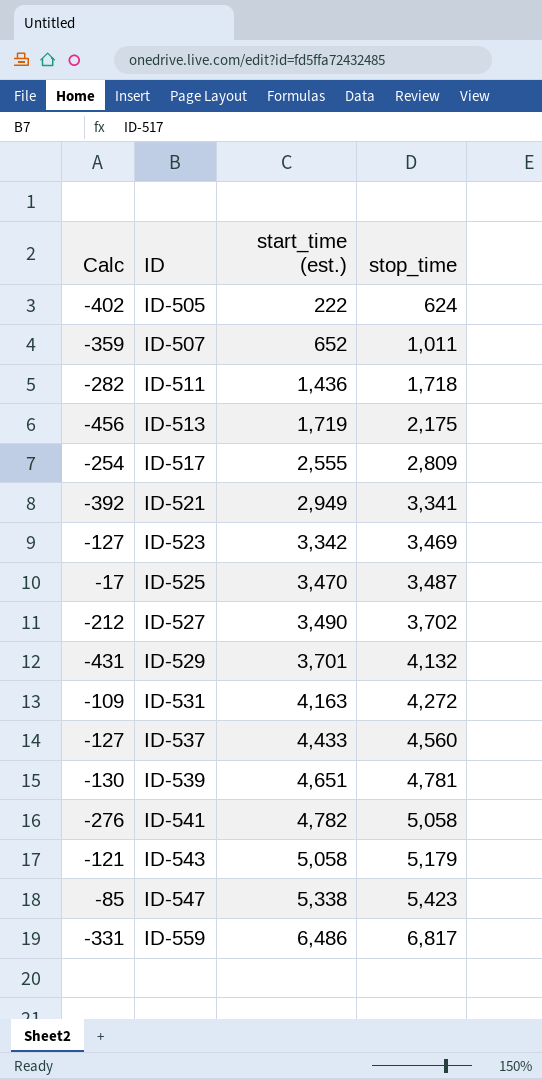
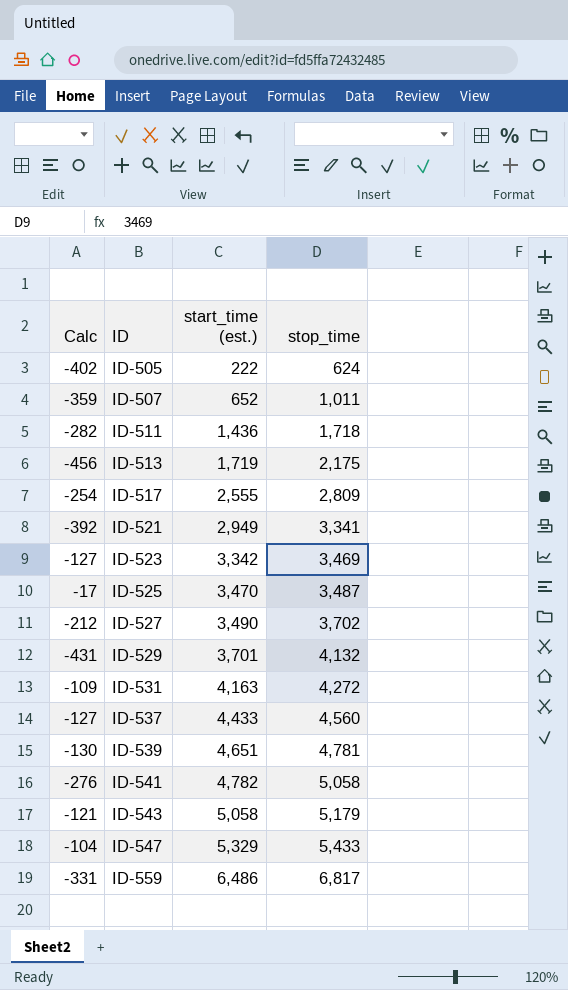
ID-547 | Calc: -85 -> -104
ID-547 | start_time (est.): 5,338 -> 5,329
ID-547 | stop_time: 5,423 -> 5,433

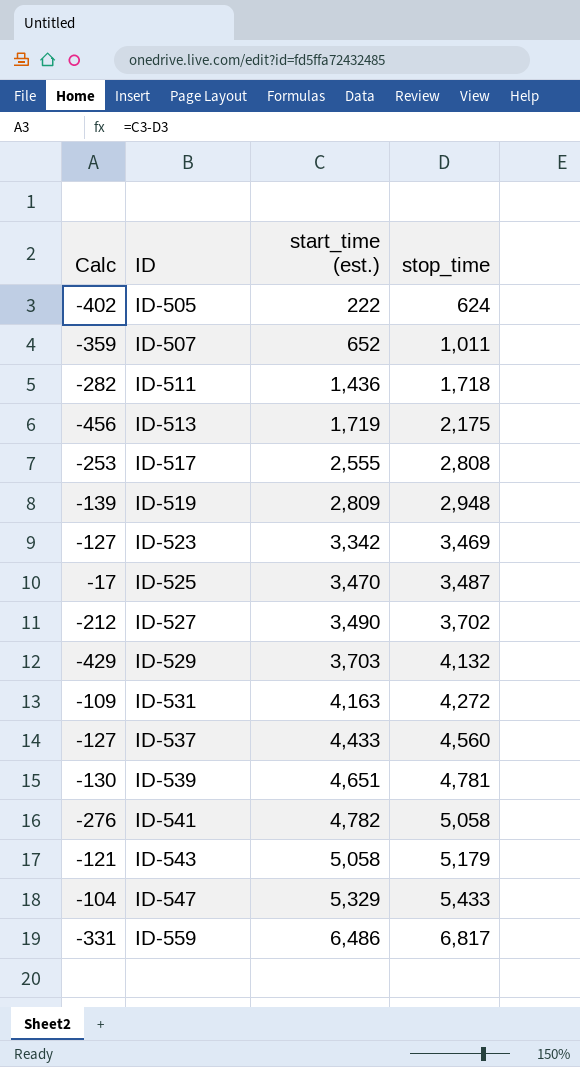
row ID-521: -392 | 2,949 | 3,341 -> none
ID-517 | Calc: -254 -> -253
ID-517 | stop_time: 2,809 -> 2,808
row ID-519: none -> -139 | 2,809 | 2,948
ID-529 | Calc: -431 -> -429
ID-529 | start_time (est.): 3,701 -> 3,703

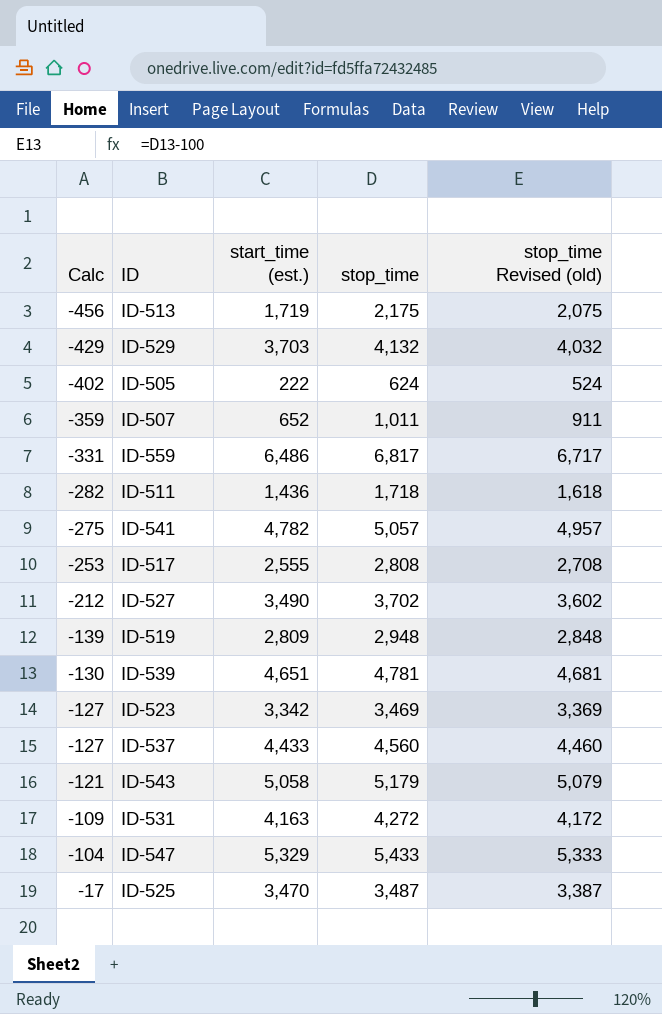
row order: ID ascending -> Calc ascending
column stop_time Revised (old) | formula: none -> [stop_time] - 100
ID-541 | Calc: -276 -> -275
ID-541 | stop_time: 5,058 -> 5,057

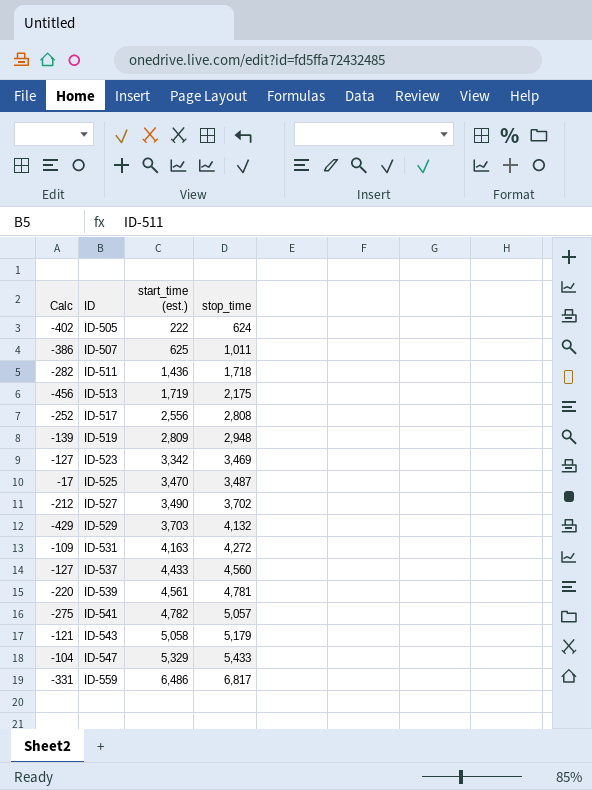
row order: Calc ascending -> ID ascending
column stop_time Revised (old) | formula: [stop_time] - 100 -> none
ID-507 | Calc: -359 -> -386
ID-507 | start_time (est.): 652 -> 625
ID-517 | Calc: -253 -> -252
ID-517 | start_time (est.): 2,555 -> 2,556
ID-539 | Calc: -130 -> -220
ID-539 | start_time (est.): 4,651 -> 4,561

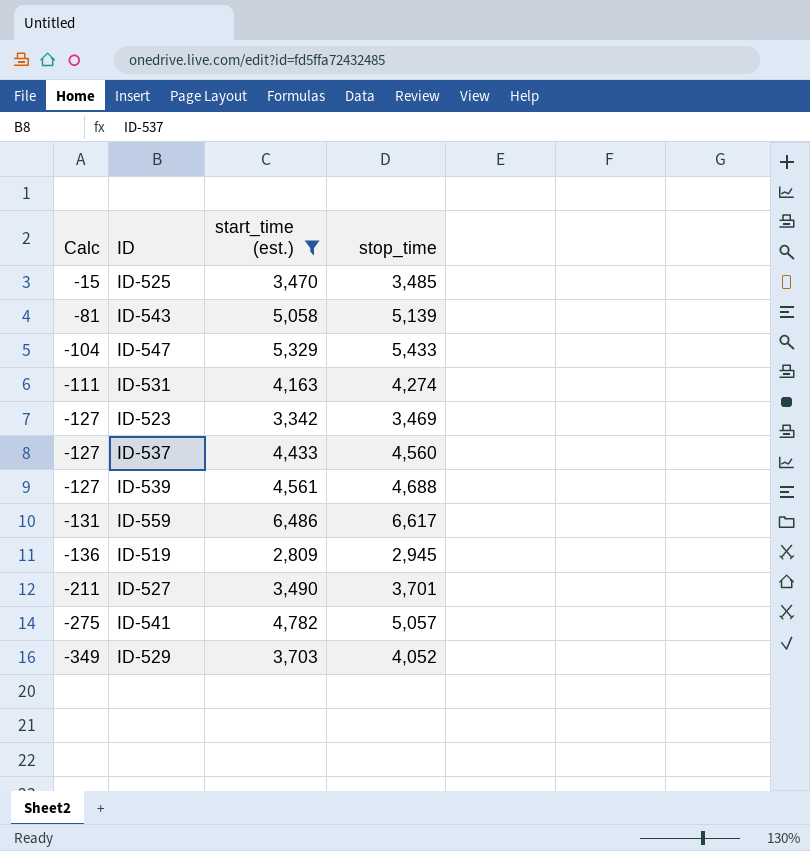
filter: none -> start_time (est.) >= 2,809
row order: ID ascending -> Calc descending
ID-525 | Calc: -17 -> -15
ID-525 | stop_time: 3,487 -> 3,485
ID-543 | Calc: -121 -> -81
ID-543 | stop_time: 5,179 -> 5,139
ID-531 | Calc: -109 -> -111
ID-531 | stop_time: 4,272 -> 4,274
ID-539 | Calc: -220 -> -127
ID-539 | stop_time: 4,781 -> 4,688
ID-559 | Calc: -331 -> -131
ID-559 | stop_time: 6,817 -> 6,617
ID-519 | Calc: -139 -> -136
ID-519 | stop_time: 2,948 -> 2,945
ID-527 | Calc: -212 -> -211
ID-527 | stop_time: 3,702 -> 3,701
ID-529 | Calc: -429 -> -349
ID-529 | stop_time: 4,132 -> 4,052

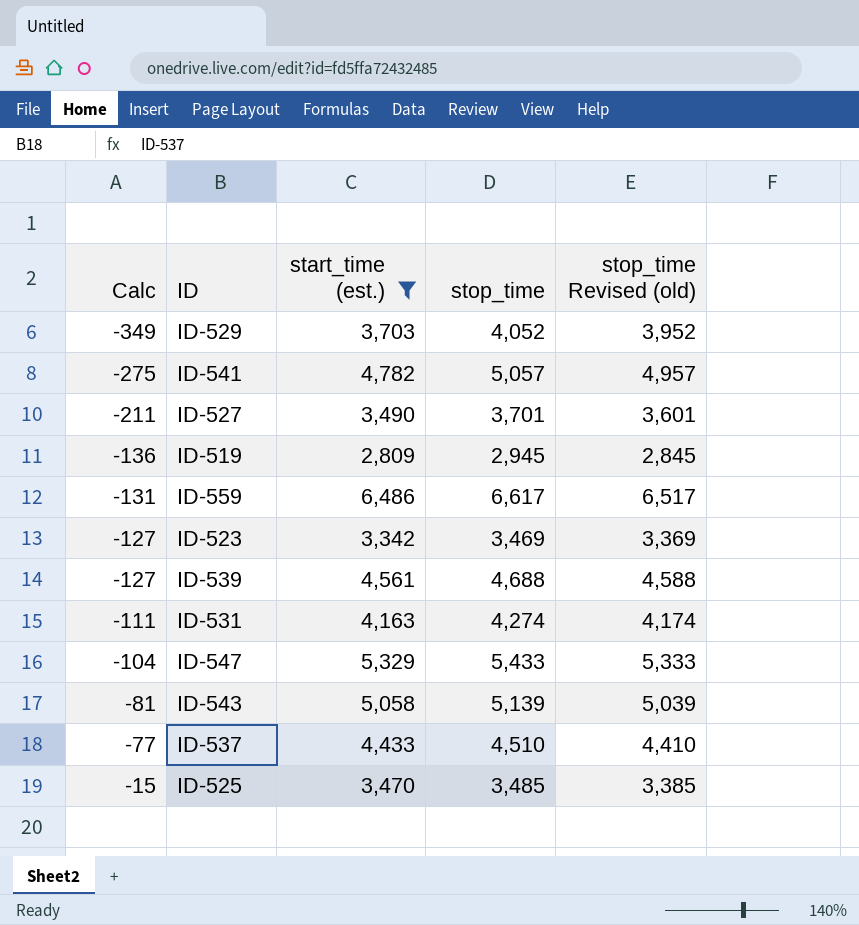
row order: Calc descending -> Calc ascending
column stop_time Revised (old) | formula: none -> [stop_time] - 100
ID-537 | Calc: -127 -> -77
ID-537 | stop_time: 4,560 -> 4,510

